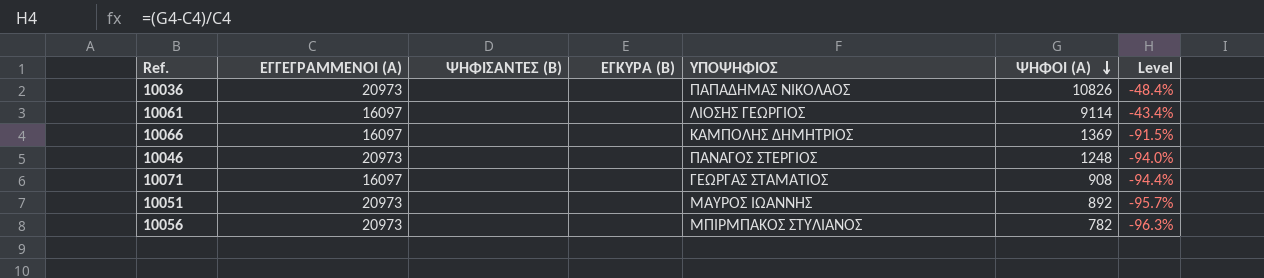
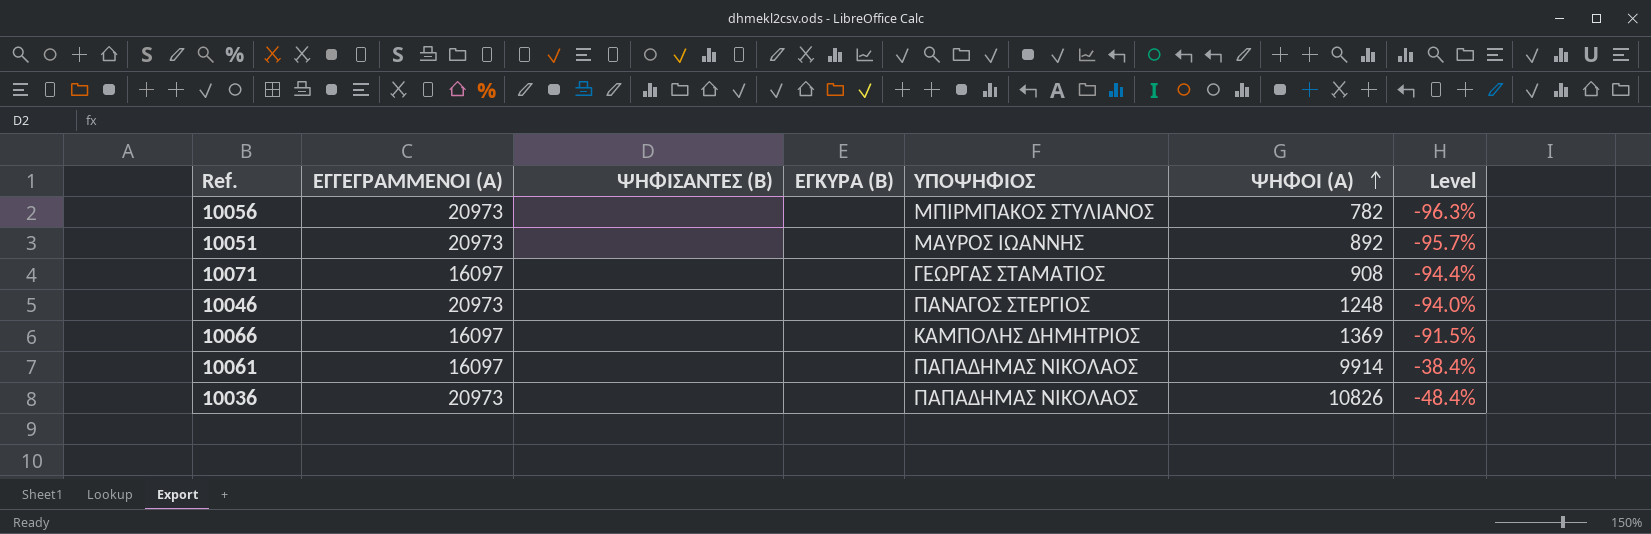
row order: ΨΗΦΟΙ (Α) descending -> ΨΗΦΟΙ (Α) ascending
10061 | ΥΠΟΨΗΦΙΟΣ: ΛΙΟΣΗΣ ΓΕΩΡΓΙΟΣ -> ΠΑΠΑΔΗΜΑΣ ΝΙΚΟΛΑΟΣ
10061 | ΨΗΦΟΙ (Α): 9114 -> 9914
10061 | Level: -43.4% -> -38.4%

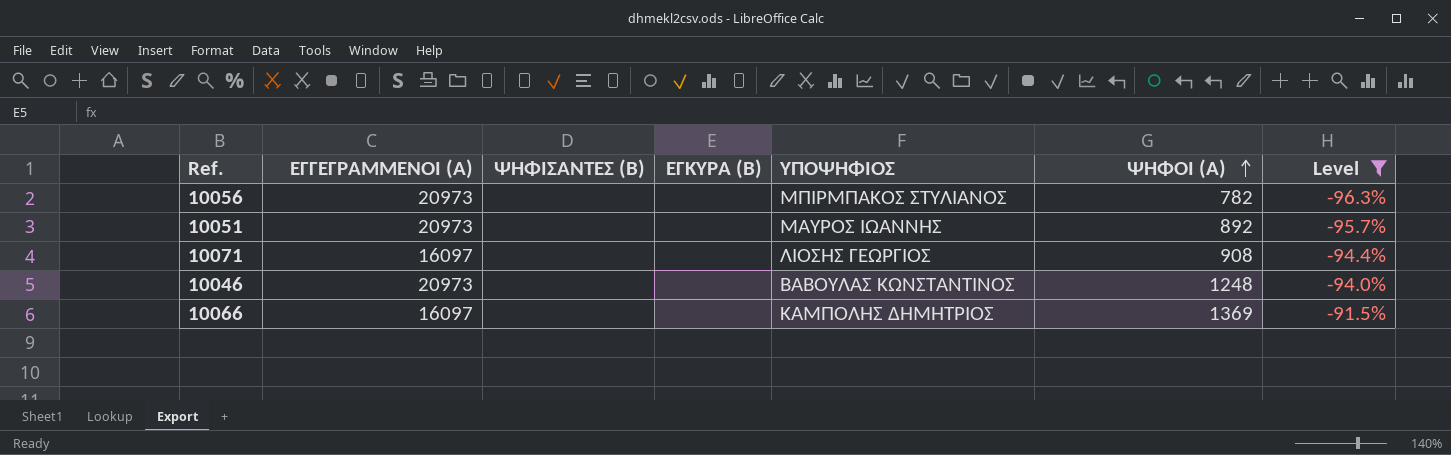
filter: none -> Level <= -91.5%
10071 | ΥΠΟΨΗΦΙΟΣ: ΓΕΩΡΓΑΣ ΣΤΑΜΑΤΙΟΣ -> ΛΙΟΣΗΣ ΓΕΩΡΓΙΟΣ
10046 | ΥΠΟΨΗΦΙΟΣ: ΠΑΝΑΓΟΣ ΣΤΕΡΓΙΟΣ -> ΒΑΒΟΥΛΑΣ ΚΩΝΣΤΑΝΤΙΝΟΣ

